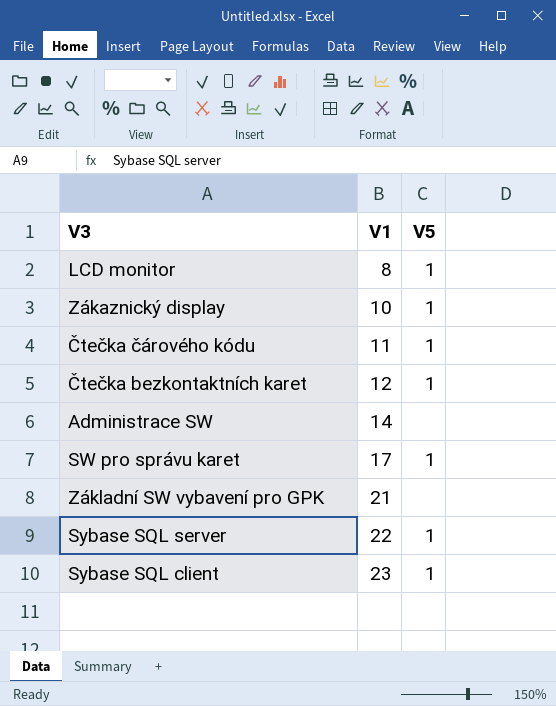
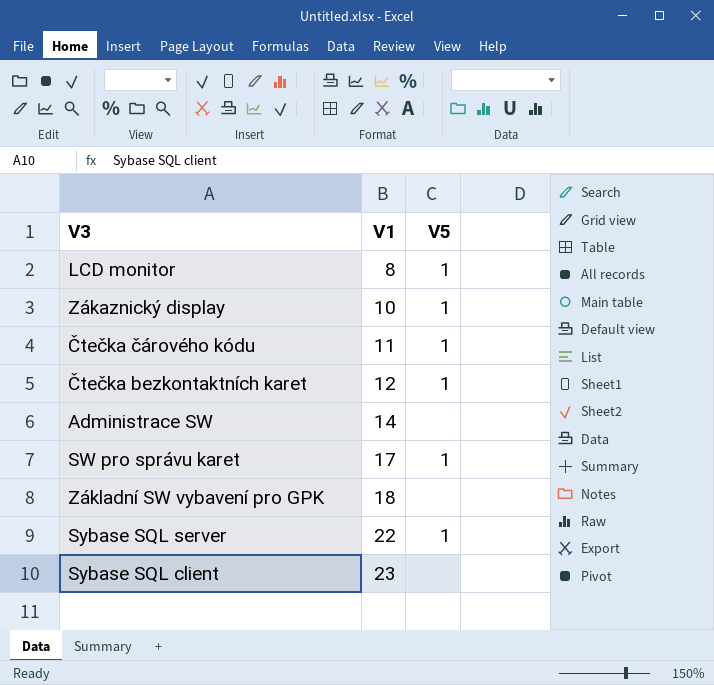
Základní SW vybavení pro GPK | V1: 21 -> 18
Sybase SQL client | V5: 1 -> none

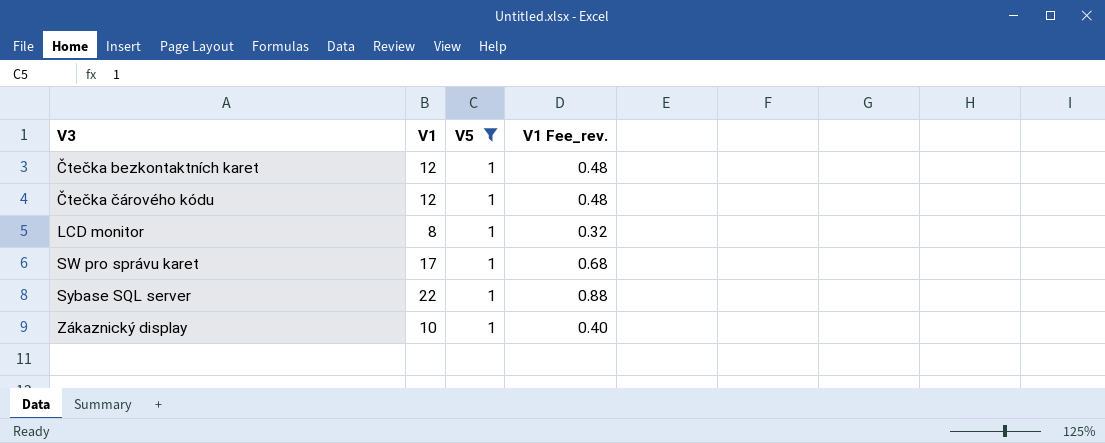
filter: none -> V5 = 1
row order: V1 ascending -> V3 ascending
column V1 Fee_rev. | formula: none -> [V1] * 0.04
Čtečka čárového kódu | V1: 11 -> 12

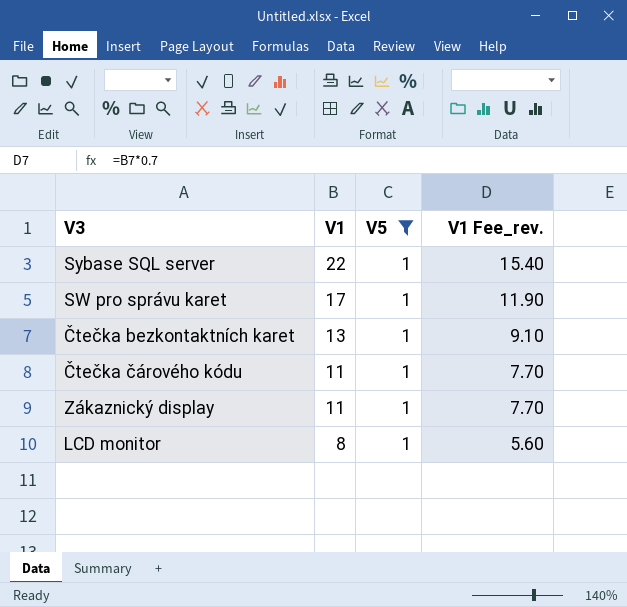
row order: V3 ascending -> V1 descending
column V1 Fee_rev. | formula: [V1] * 0.04 -> [V1] * 0.7
Čtečka bezkontaktních karet | V1: 12 -> 13
Čtečka čárového kódu | V1: 12 -> 11
Zákaznický display | V1: 10 -> 11

